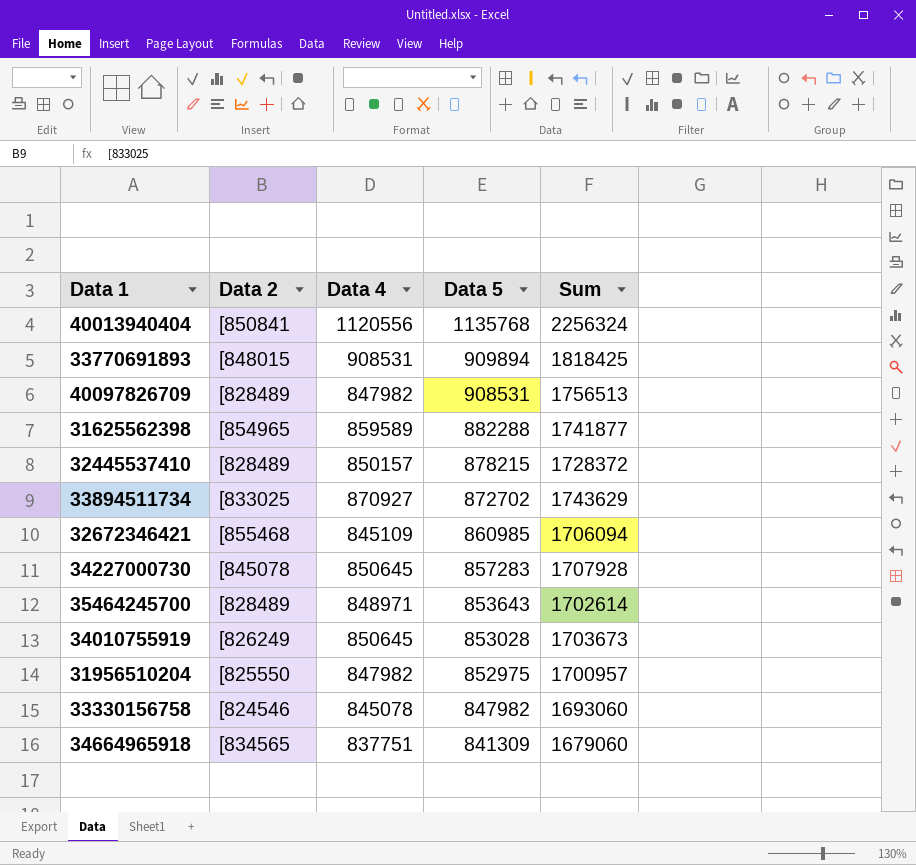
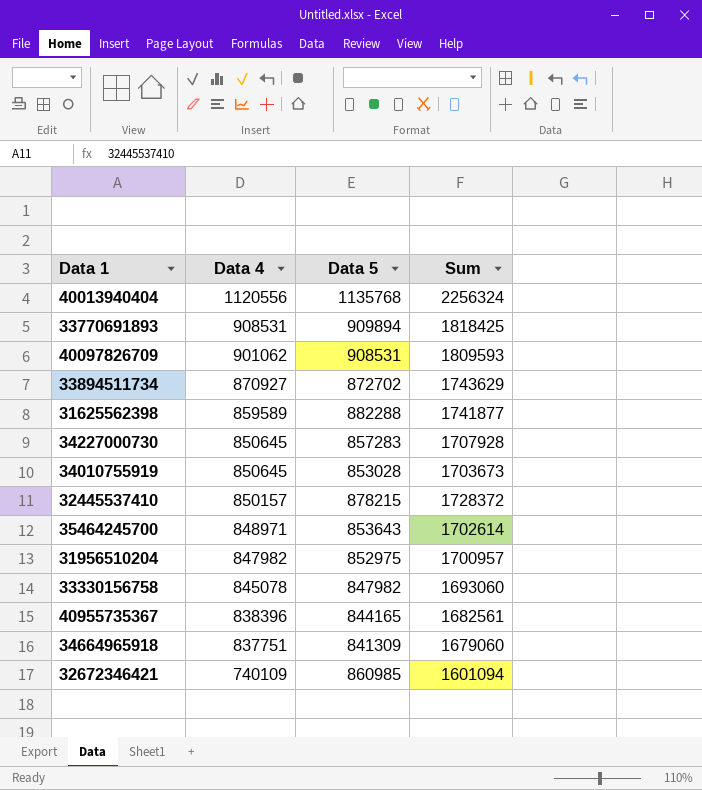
row order: Data 5 descending -> Data 4 descending
column Data 2 | position: 2 -> none
40097826709 | Data 4: 847982 -> 901062
40097826709 | Sum: 1756513 -> 1809593
row 40955735367: none -> 838396 | 844165 | 1682561
32672346421 | Data 4: 845109 -> 740109
32672346421 | Sum: 1706094 -> 1601094

